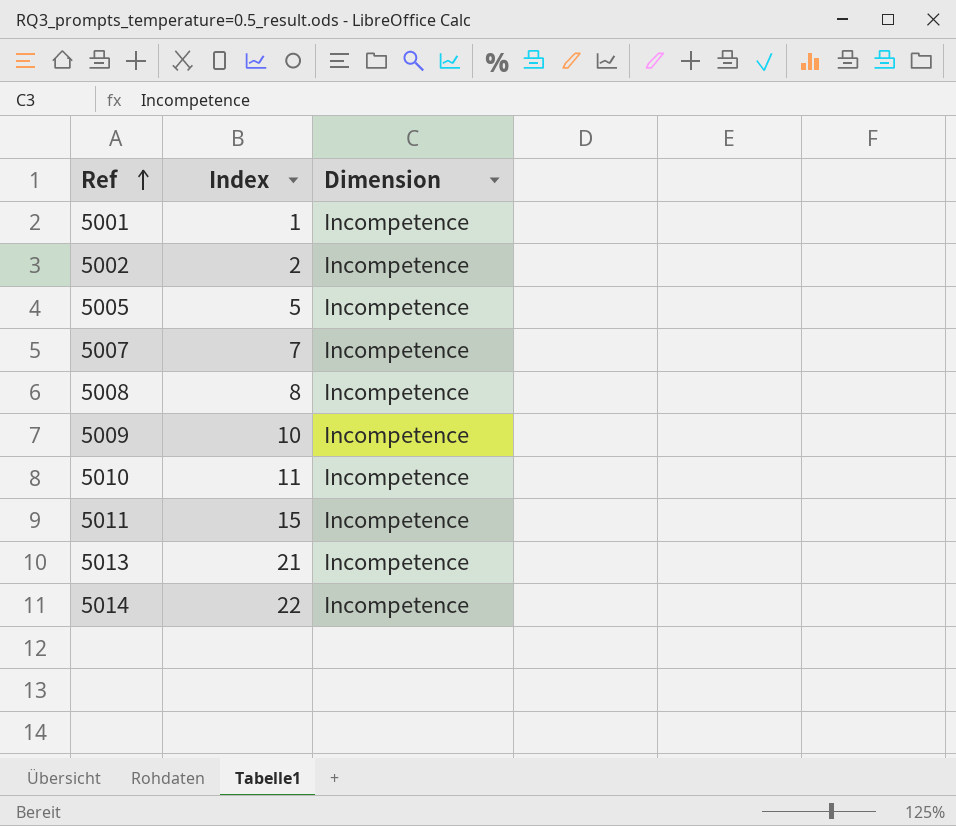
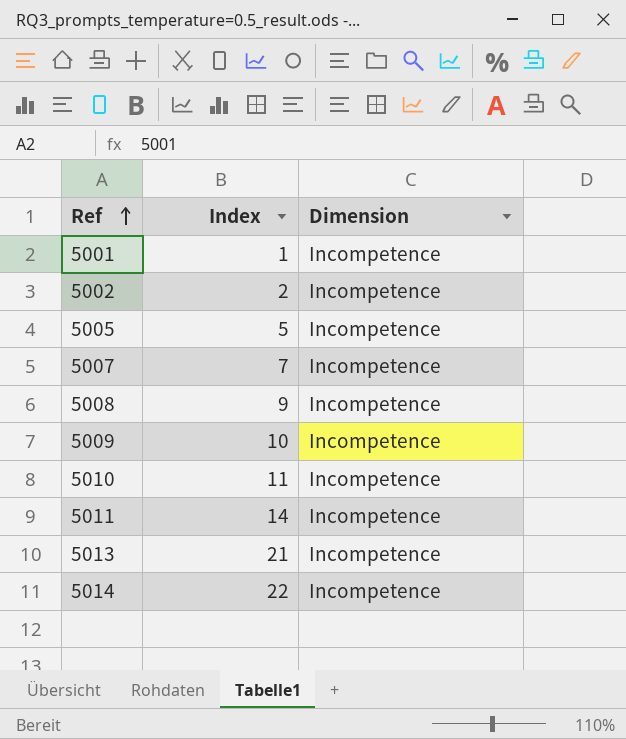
5008 | Index: 8 -> 9
5011 | Index: 15 -> 14

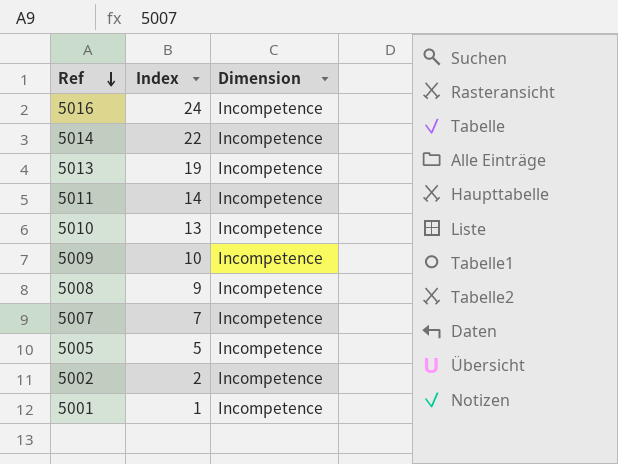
row order: Ref ascending -> Ref descending
row 5016: none -> 24 | Incompetence
5013 | Index: 21 -> 19
5010 | Index: 11 -> 13

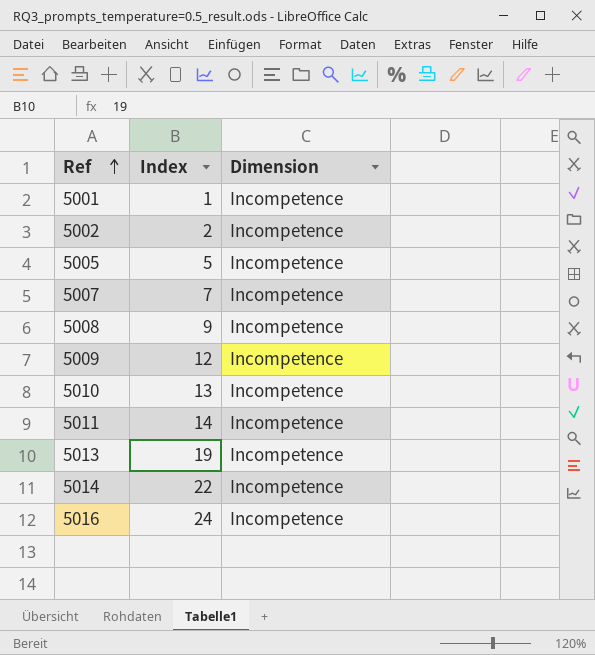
row order: Ref descending -> Ref ascending
5009 | Index: 10 -> 12

